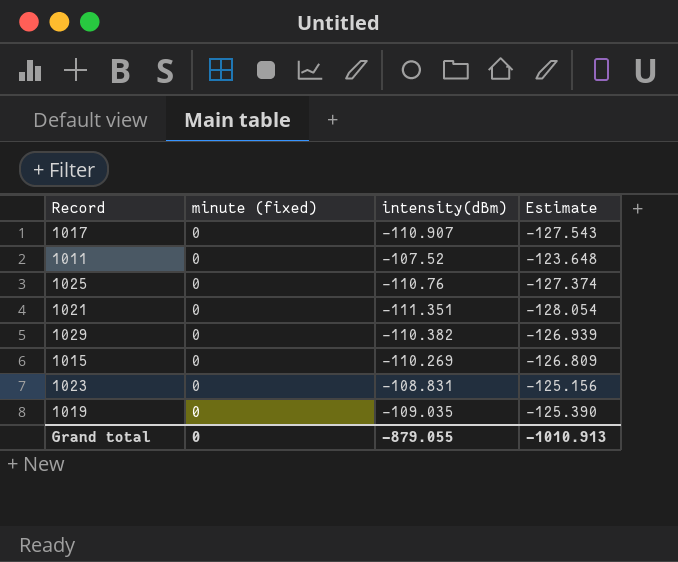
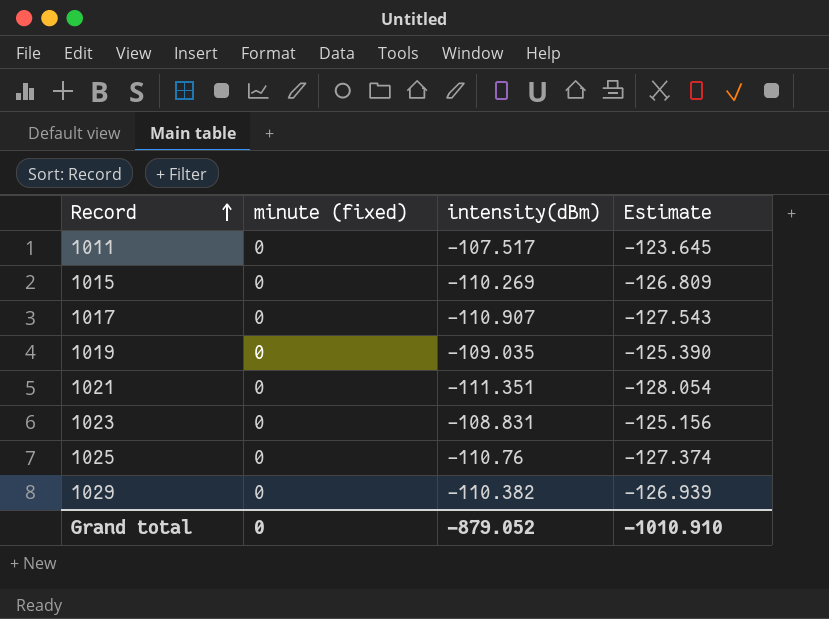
row order: none -> Record ascending
1011 | intensity(dBm): -107.52 -> -107.517
1011 | Estimate: -123.648 -> -123.645
Grand total | intensity(dBm): -879.055 -> -879.052
Grand total | Estimate: -1010.913 -> -1010.910

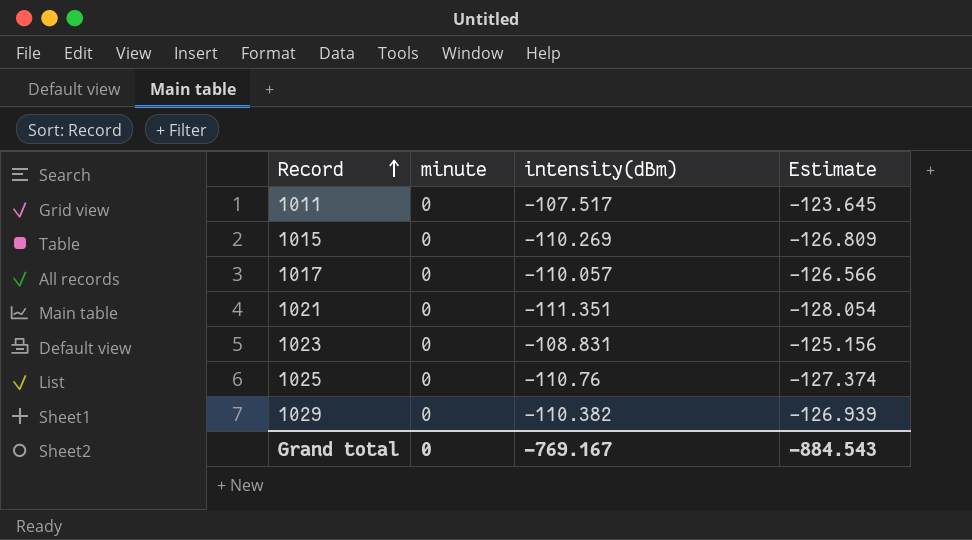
column name: minute (fixed) -> minute
row 1019: 0 | -109.035 | -125.390 -> none
1017 | intensity(dBm): -110.907 -> -110.057
1017 | Estimate: -127.543 -> -126.566
Grand total | intensity(dBm): -879.052 -> -769.167
Grand total | Estimate: -1010.910 -> -884.543

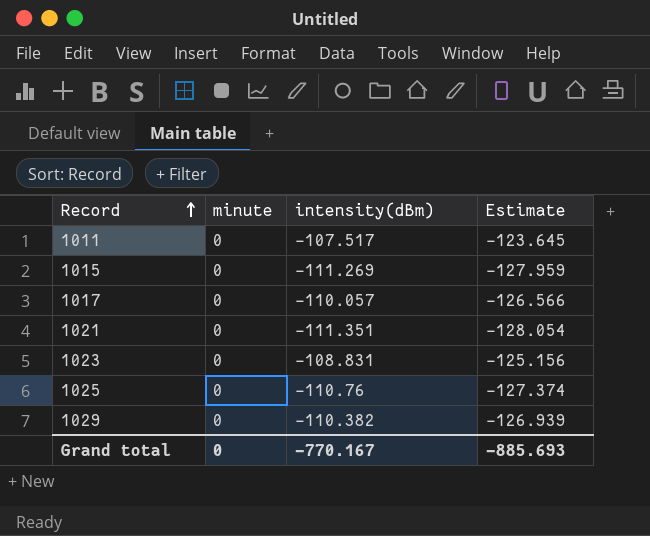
1015 | intensity(dBm): -110.269 -> -111.269
1015 | Estimate: -126.809 -> -127.959
Grand total | intensity(dBm): -769.167 -> -770.167
Grand total | Estimate: -884.543 -> -885.693

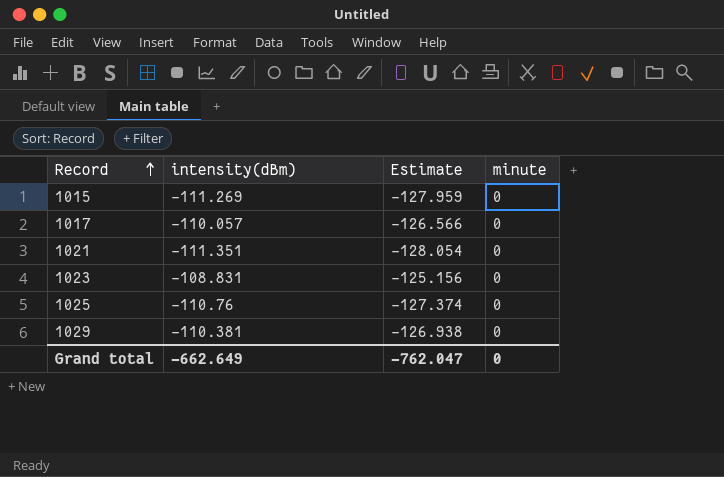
column minute | position: 2 -> 4
row 1011: 0 | -107.517 | -123.645 -> none
1029 | intensity(dBm): -110.382 -> -110.381
1029 | Estimate: -126.939 -> -126.938
Grand total | intensity(dBm): -770.167 -> -662.649
Grand total | Estimate: -885.693 -> -762.047

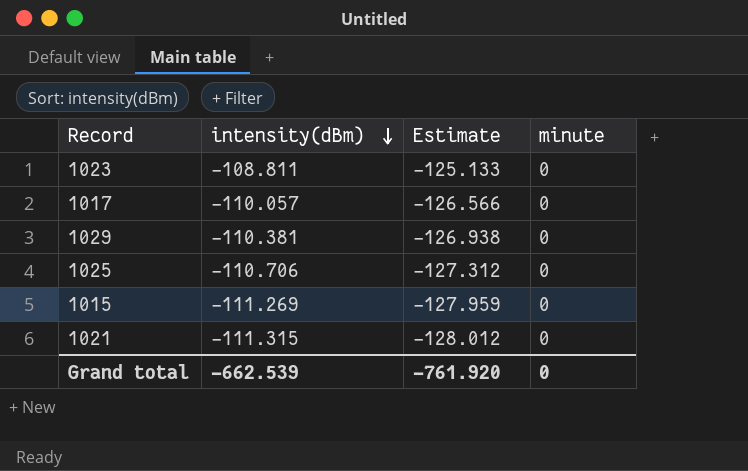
row order: Record ascending -> intensity(dBm) descending
1023 | intensity(dBm): -108.831 -> -108.811
1023 | Estimate: -125.156 -> -125.133
1025 | intensity(dBm): -110.76 -> -110.706
1025 | Estimate: -127.374 -> -127.312
1021 | intensity(dBm): -111.351 -> -111.315
1021 | Estimate: -128.054 -> -128.012
Grand total | intensity(dBm): -662.649 -> -662.539
Grand total | Estimate: -762.047 -> -761.920

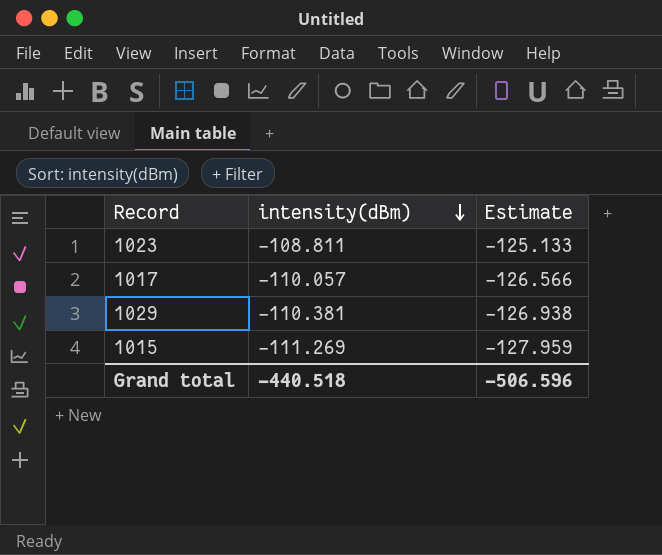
column minute | position: 4 -> none
row 1025: -110.706 | -127.312 | 0 -> none
row 1021: -111.315 | -128.012 | 0 -> none
Grand total | intensity(dBm): -662.539 -> -440.518
Grand total | Estimate: -761.920 -> -506.596

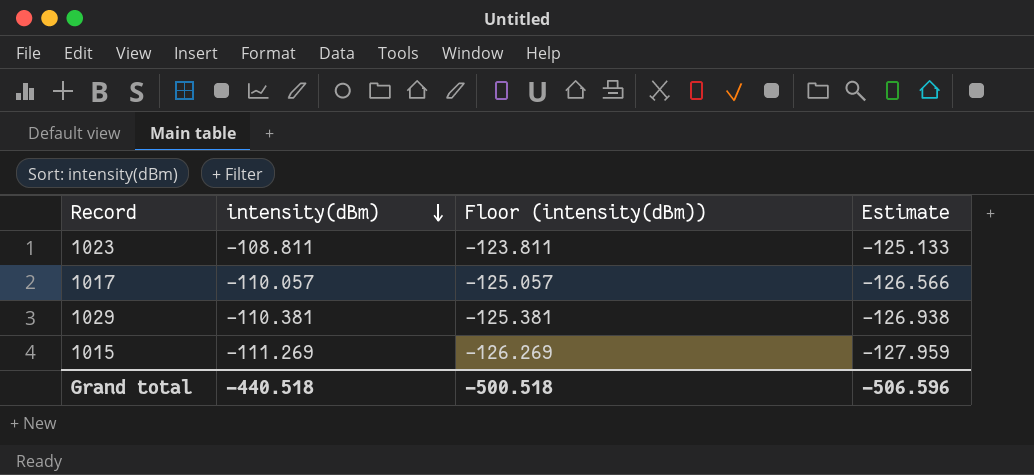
column Floor (intensity(dBm)) | formula: none -> [intensity(dBm)] - 15

